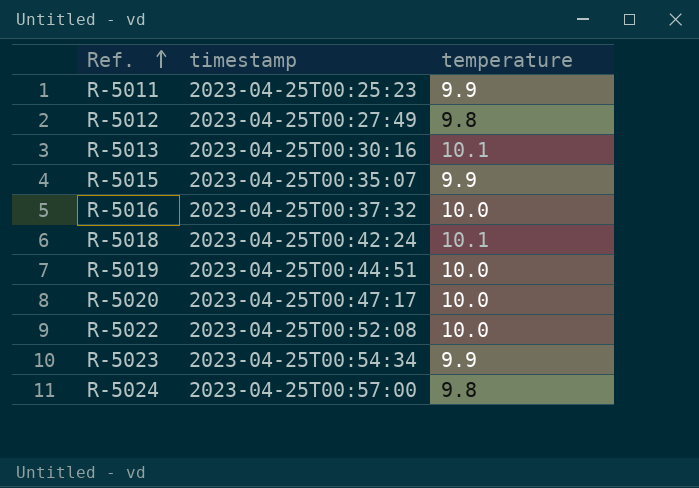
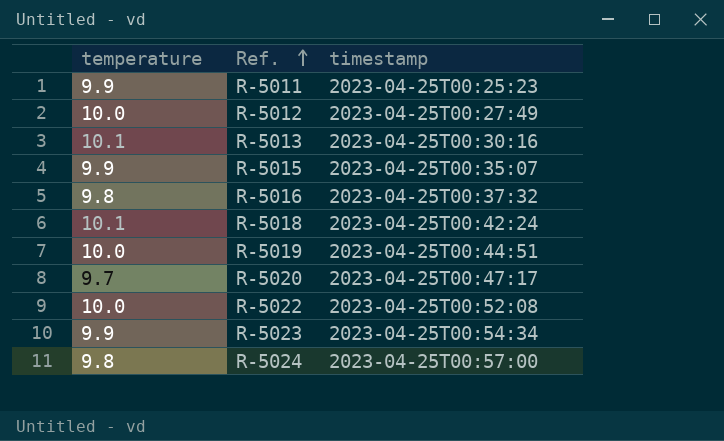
column temperature | position: 3 -> 1
R-5012 | temperature: 9.8 -> 10.0
R-5016 | temperature: 10.0 -> 9.8
R-5020 | temperature: 10.0 -> 9.7

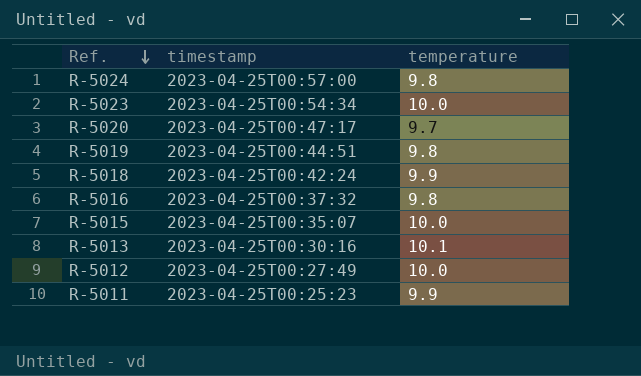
row order: Ref. ascending -> Ref. descending
column temperature | position: 1 -> 3
row R-5022: 10.0 | 2023-04-25T00:52:08 -> none
R-5023 | temperature: 9.9 -> 10.0
R-5019 | temperature: 10.0 -> 9.8
R-5018 | temperature: 10.1 -> 9.9
R-5015 | temperature: 9.9 -> 10.0

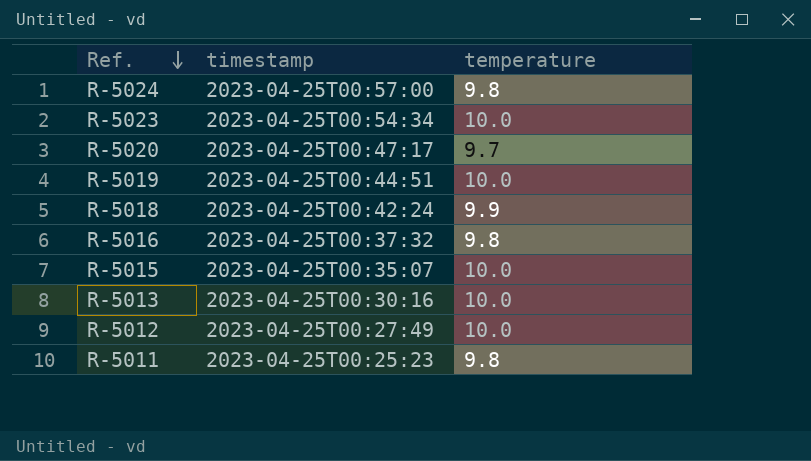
R-5019 | temperature: 9.8 -> 10.0
R-5013 | temperature: 10.1 -> 10.0
R-5011 | temperature: 9.9 -> 9.8

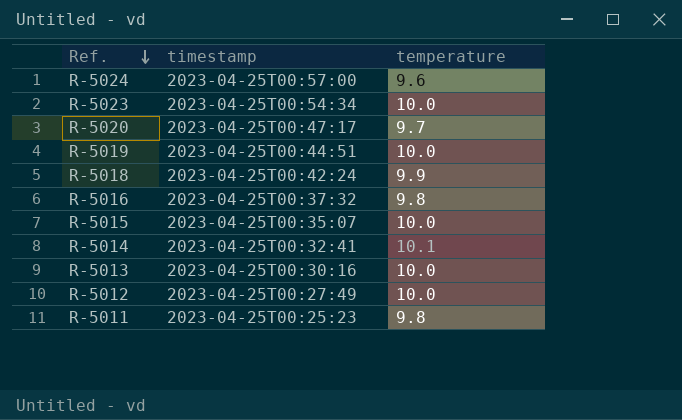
R-5024 | temperature: 9.8 -> 9.6
row R-5014: none -> 2023-04-25T00:32:41 | 10.1

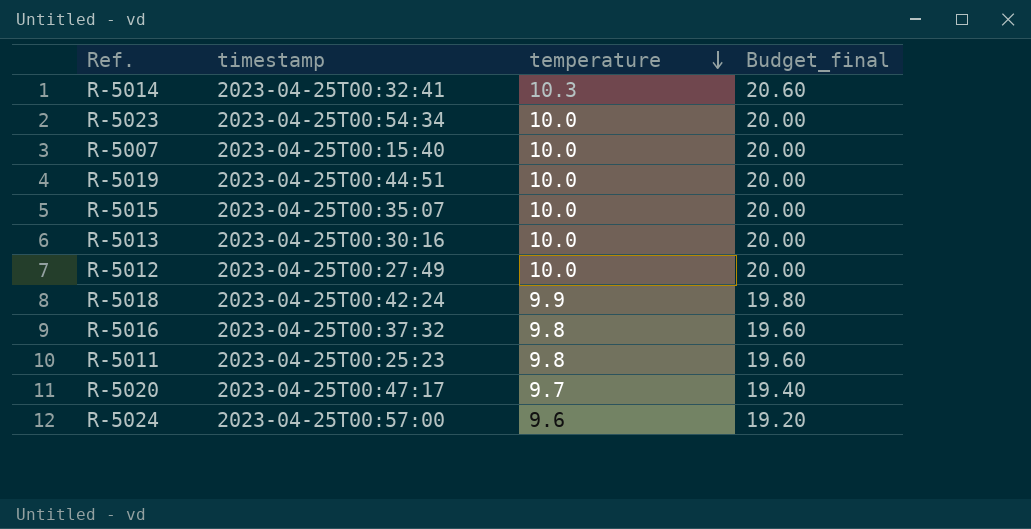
row order: Ref. descending -> temperature descending
column Budget_final | formula: none -> [temperature] * 2
R-5014 | temperature: 10.1 -> 10.3
row R-5007: none -> 2023-04-25T00:15:40 | 10.0 | 20.00

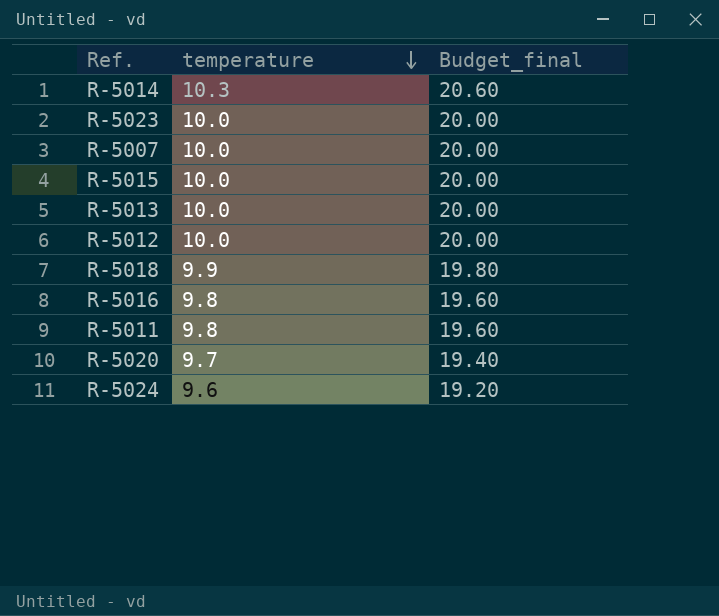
column timestamp | position: 2 -> none
row R-5019: 2023-04-25T00:44:51 | 10.0 | 20.00 -> none

